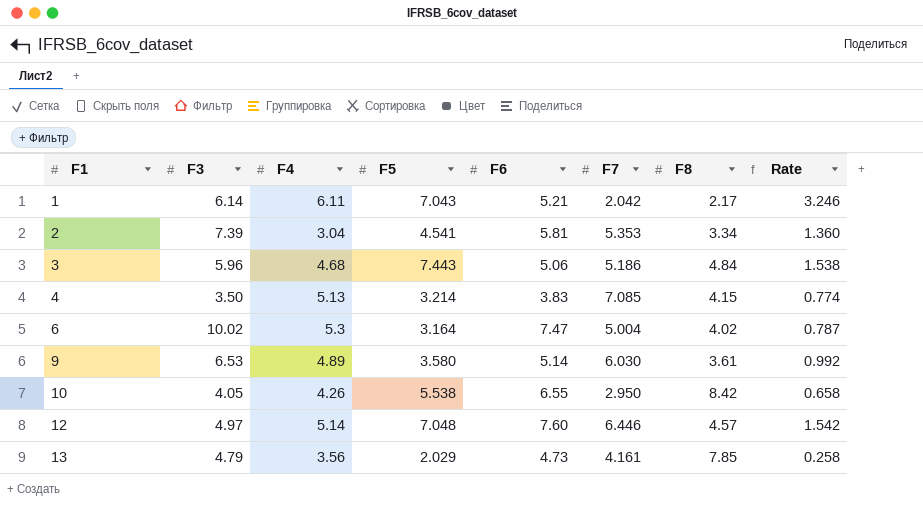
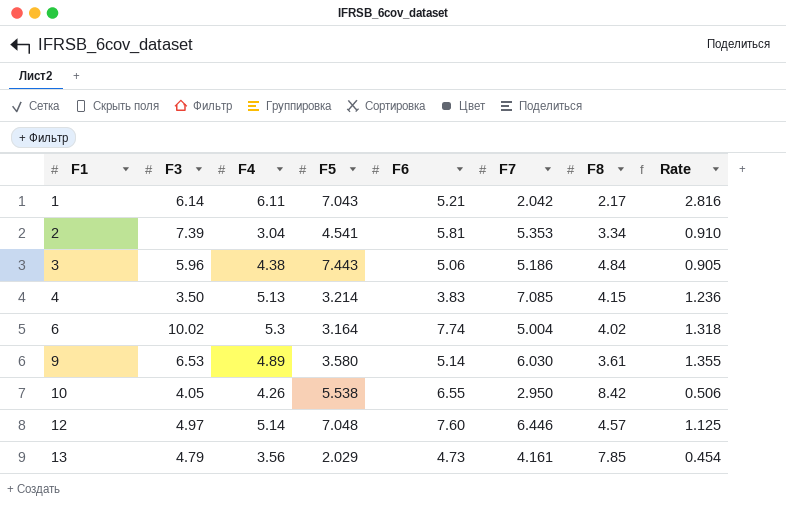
column Rate | formula: [F5] / [F8] -> [F4] / [F8]
3 | F4: 4.68 -> 4.38
6 | F6: 7.47 -> 7.74

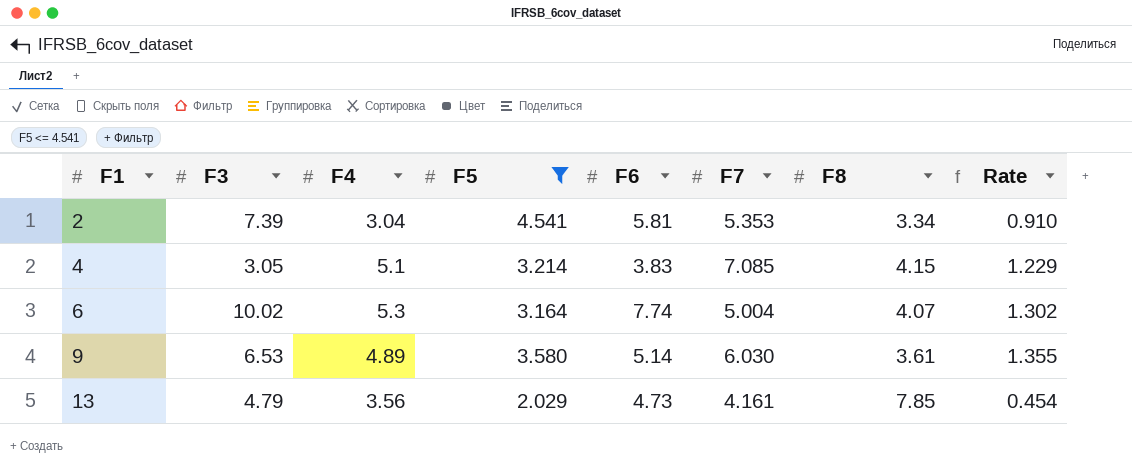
filter: none -> F5 <= 4.541
4 | F3: 3.50 -> 3.05
4 | F4: 5.13 -> 5.1
4 | Rate: 1.236 -> 1.229
6 | F8: 4.02 -> 4.07
6 | Rate: 1.318 -> 1.302

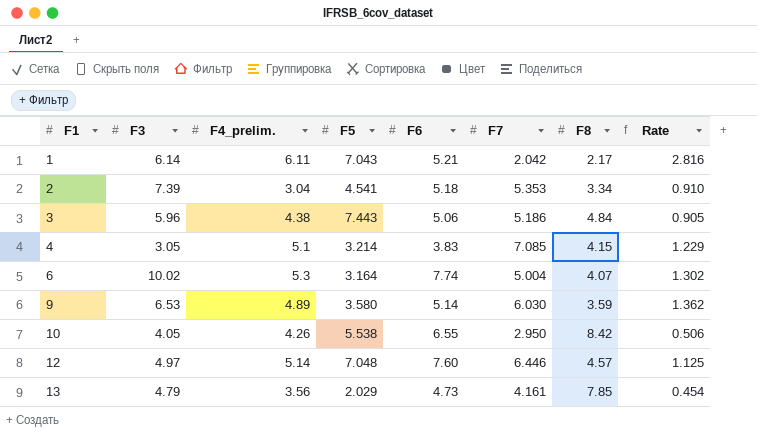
filter: F5 <= 4.541 -> none
column name: F4 -> F4_prelim.
2 | F6: 5.81 -> 5.18
9 | F8: 3.61 -> 3.59
9 | Rate: 1.355 -> 1.362

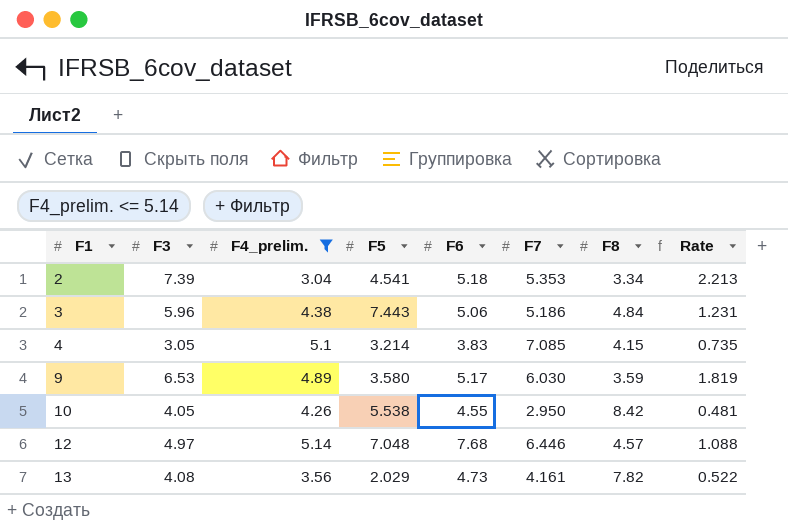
filter: none -> F4_prelim. <= 5.14
column Rate | formula: [F4_prelim.] / [F8] -> [F3] / [F8]
9 | F6: 5.14 -> 5.17
10 | F6: 6.55 -> 4.55
12 | F6: 7.60 -> 7.68
13 | F3: 4.79 -> 4.08
13 | F8: 7.85 -> 7.82

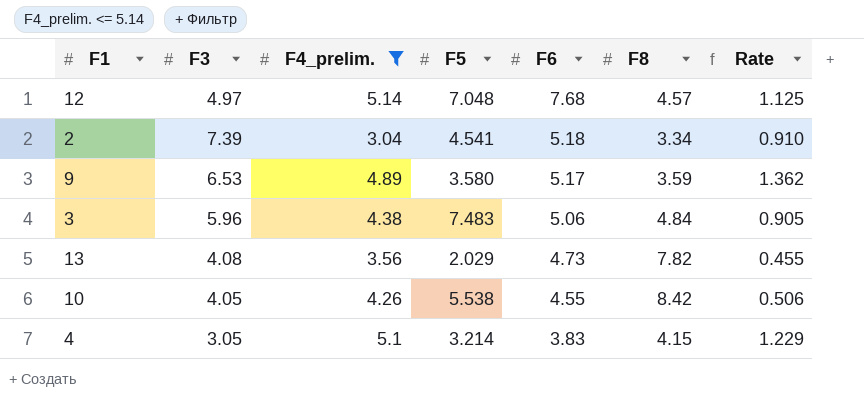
row order: F1 ascending -> F6 descending
column F7 | position: 6 -> none
column Rate | formula: [F3] / [F8] -> [F4_prelim.] / [F8]
3 | F5: 7.443 -> 7.483

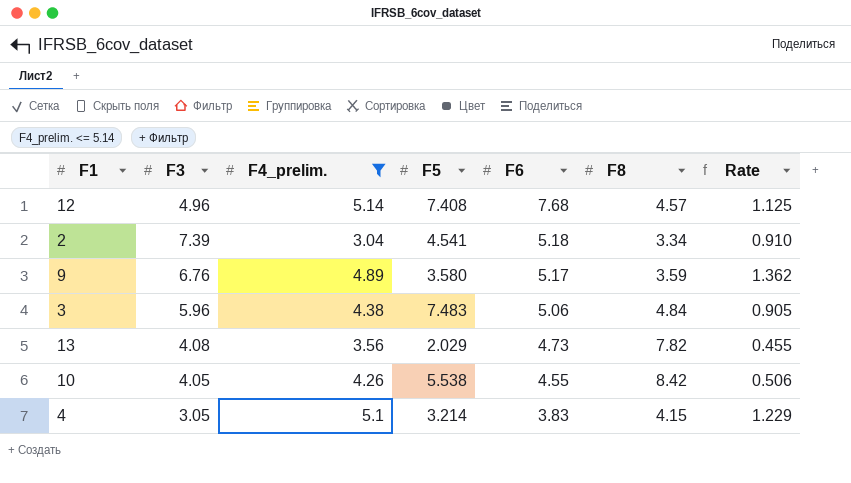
12 | F3: 4.97 -> 4.96
12 | F5: 7.048 -> 7.408
9 | F3: 6.53 -> 6.76

